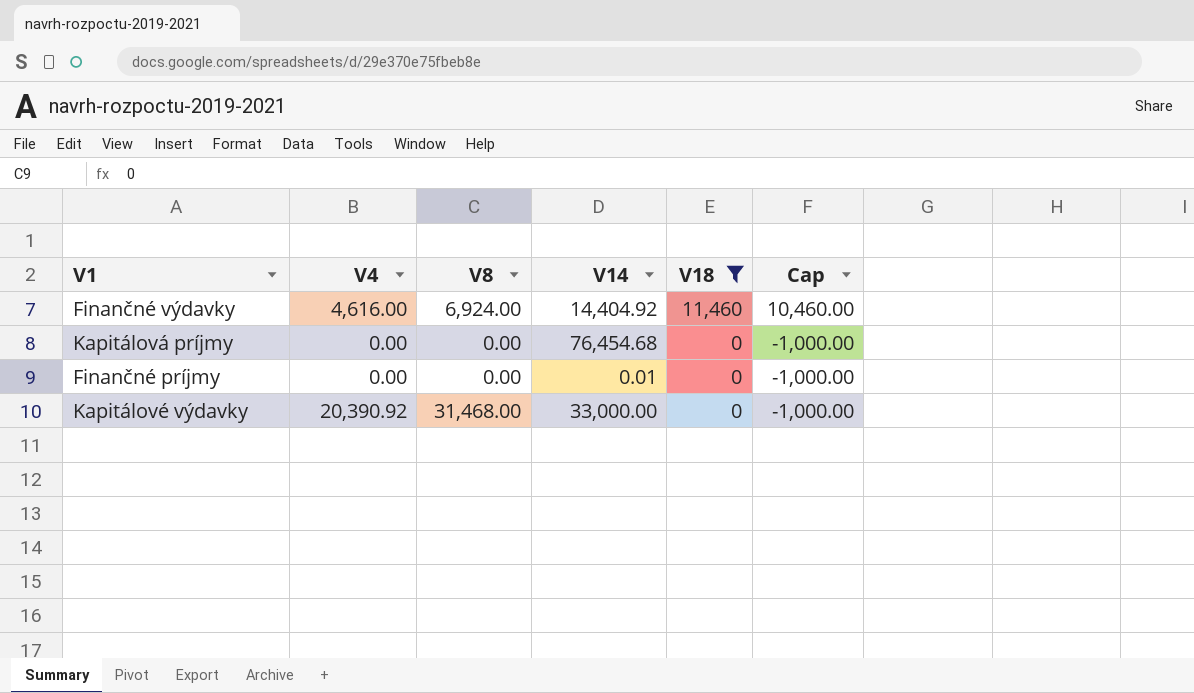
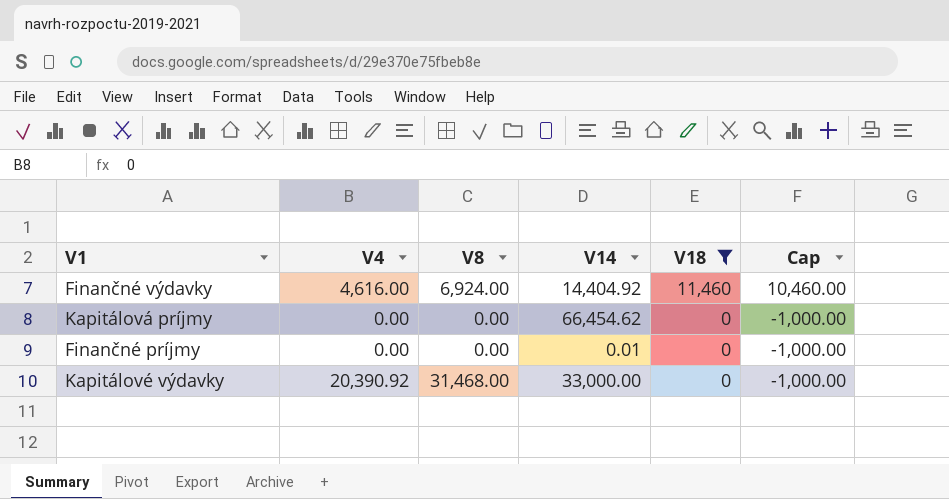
Kapitálová príjmy | V14: 76,454.68 -> 66,454.62

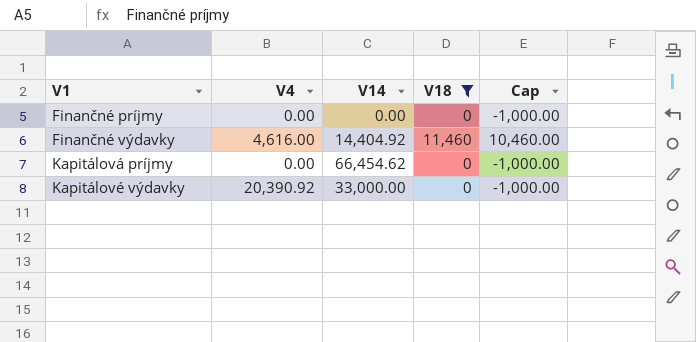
row order: V18 descending -> V1 ascending
column V8 | position: 3 -> none
Finančné príjmy | V14: 0.01 -> 0.00

